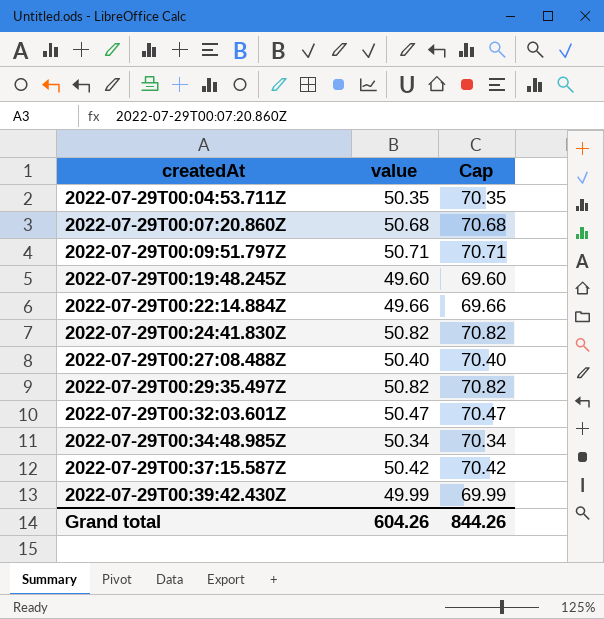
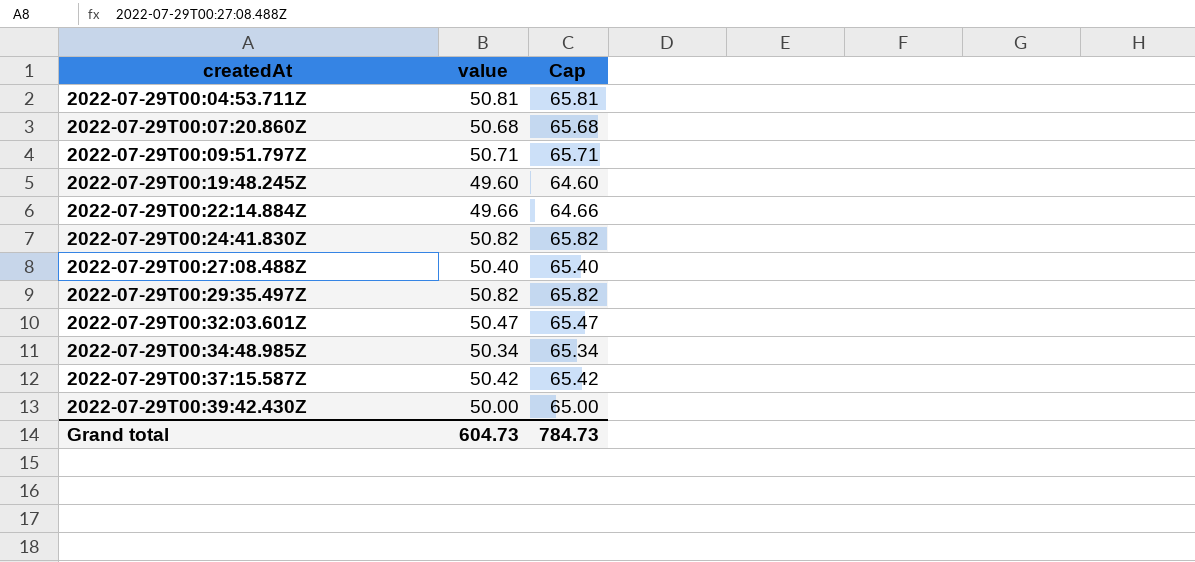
column Cap | formula: [value] + 20 -> [value] + 15
2022-07-29T00:04:53.711Z | value: 50.35 -> 50.81
2022-07-29T00:39:42.430Z | value: 49.99 -> 50.00
Grand total | value: 604.26 -> 604.73
Grand total | Cap: 844.26 -> 784.73

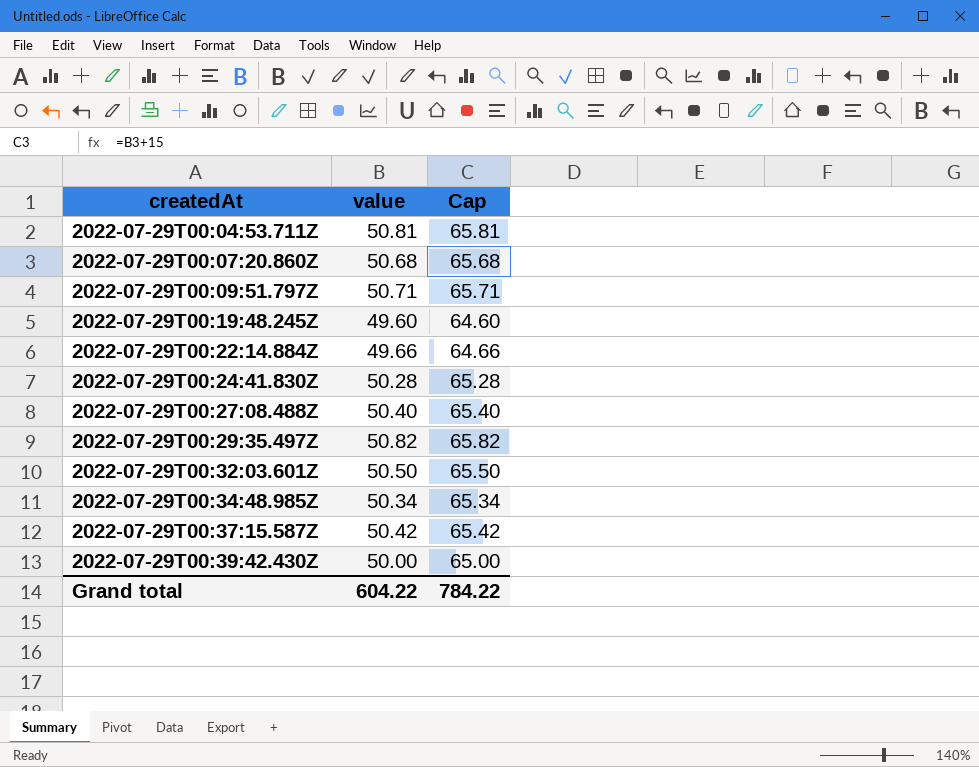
2022-07-29T00:24:41.830Z | value: 50.82 -> 50.28
2022-07-29T00:24:41.830Z | Cap: 65.82 -> 65.28
2022-07-29T00:32:03.601Z | value: 50.47 -> 50.50
2022-07-29T00:32:03.601Z | Cap: 65.47 -> 65.50
Grand total | value: 604.73 -> 604.22
Grand total | Cap: 784.73 -> 784.22

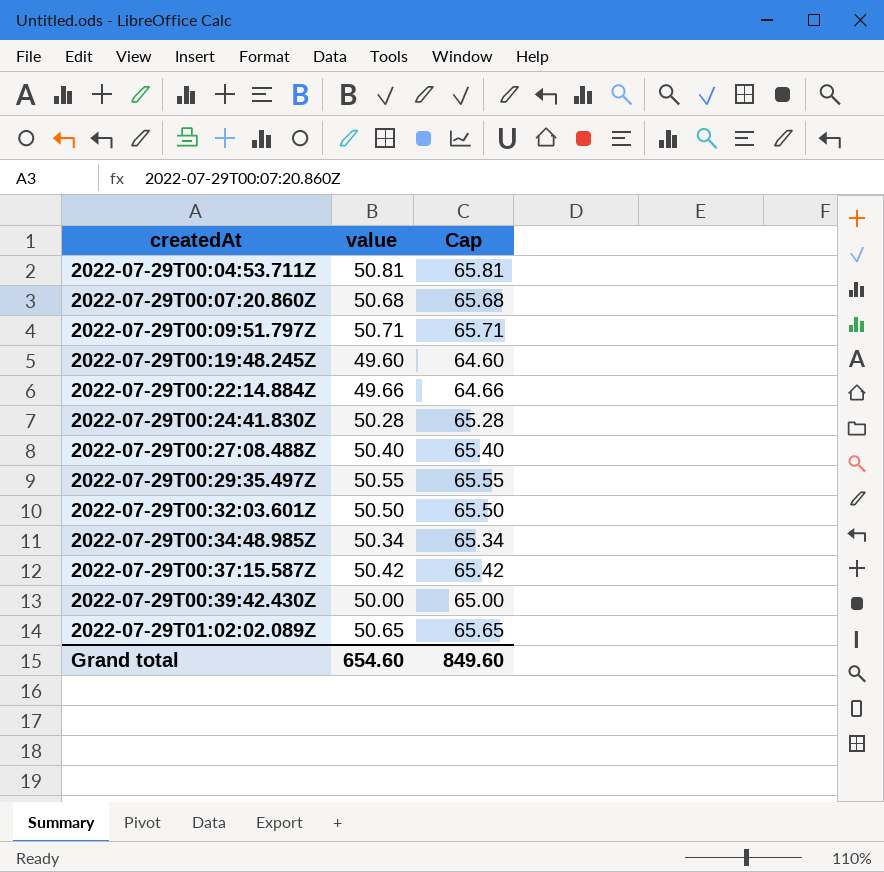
2022-07-29T00:29:35.497Z | value: 50.82 -> 50.55
2022-07-29T00:29:35.497Z | Cap: 65.82 -> 65.55
row 2022-07-29T01:02:02.089Z: none -> 50.65 | 65.65
Grand total | value: 604.22 -> 654.60
Grand total | Cap: 784.22 -> 849.60

